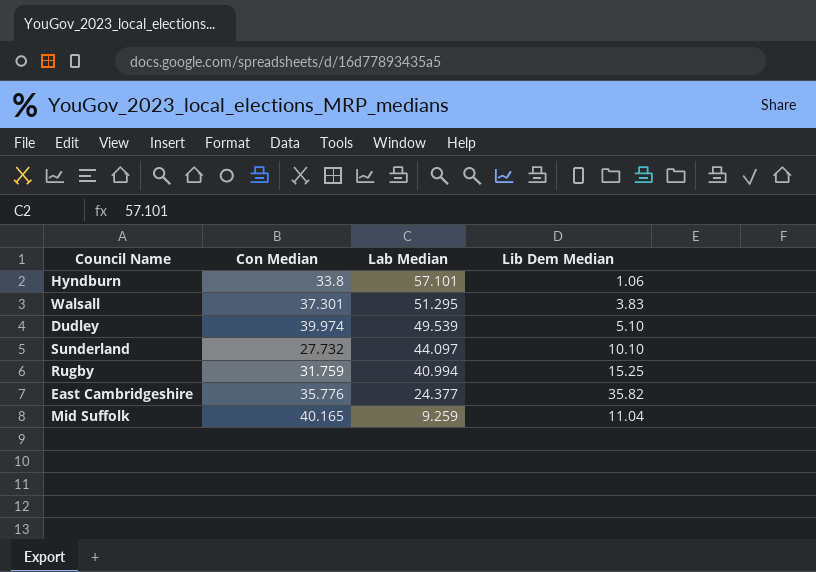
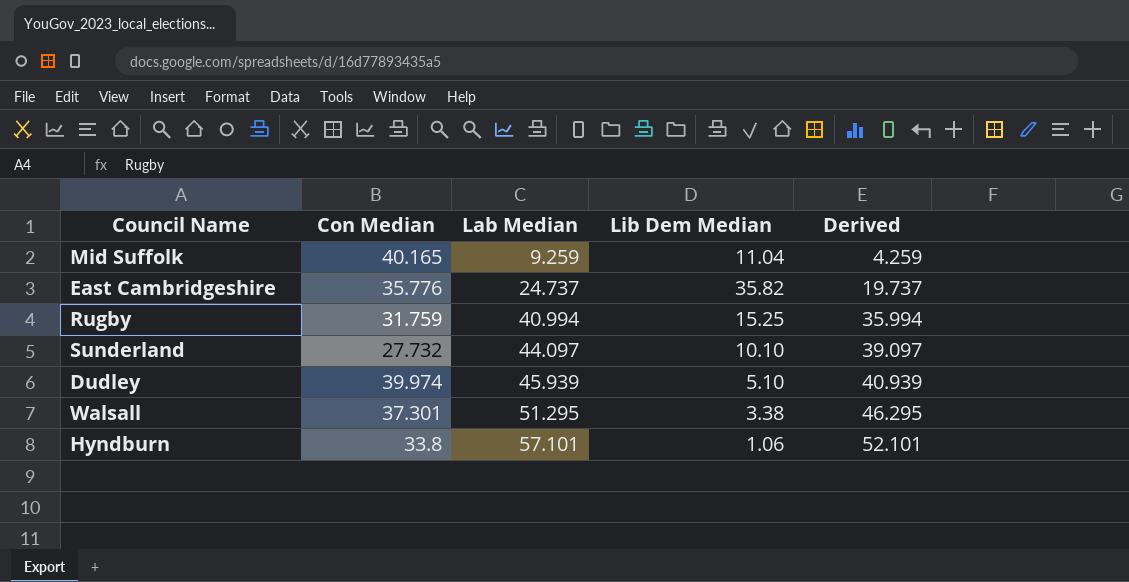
row order: Lab Median descending -> Lab Median ascending
column Derived | formula: none -> [Lab Median] - 5
East Cambridgeshire | Lab Median: 24.377 -> 24.737
Dudley | Lab Median: 49.539 -> 45.939
Walsall | Lib Dem Median: 3.83 -> 3.38

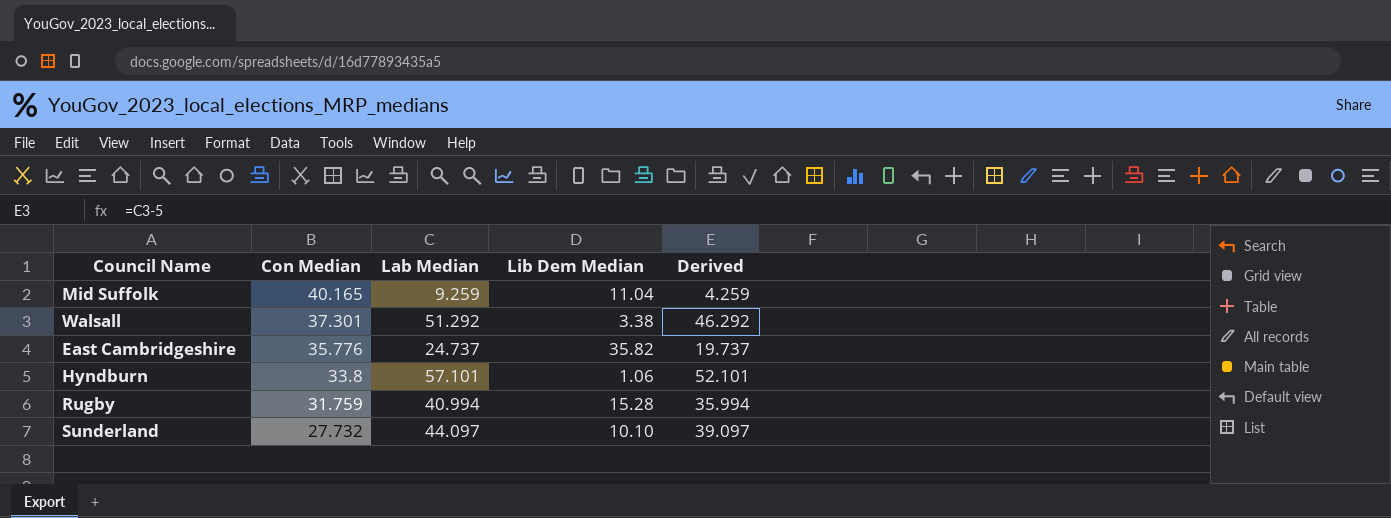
row order: Lab Median ascending -> Con Median descending
row Dudley: 39.974 | 45.939 | 5.10 | 40.939 -> none
Walsall | Lab Median: 51.295 -> 51.292
Walsall | Derived: 46.295 -> 46.292
Rugby | Lib Dem Median: 15.25 -> 15.28

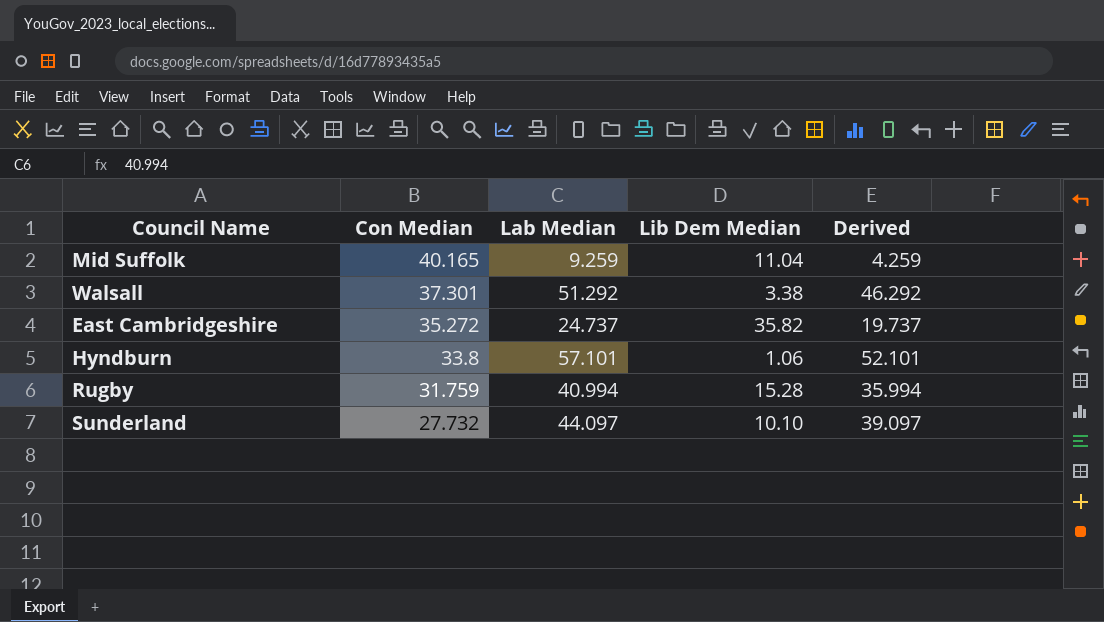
East Cambridgeshire | Con Median: 35.776 -> 35.272

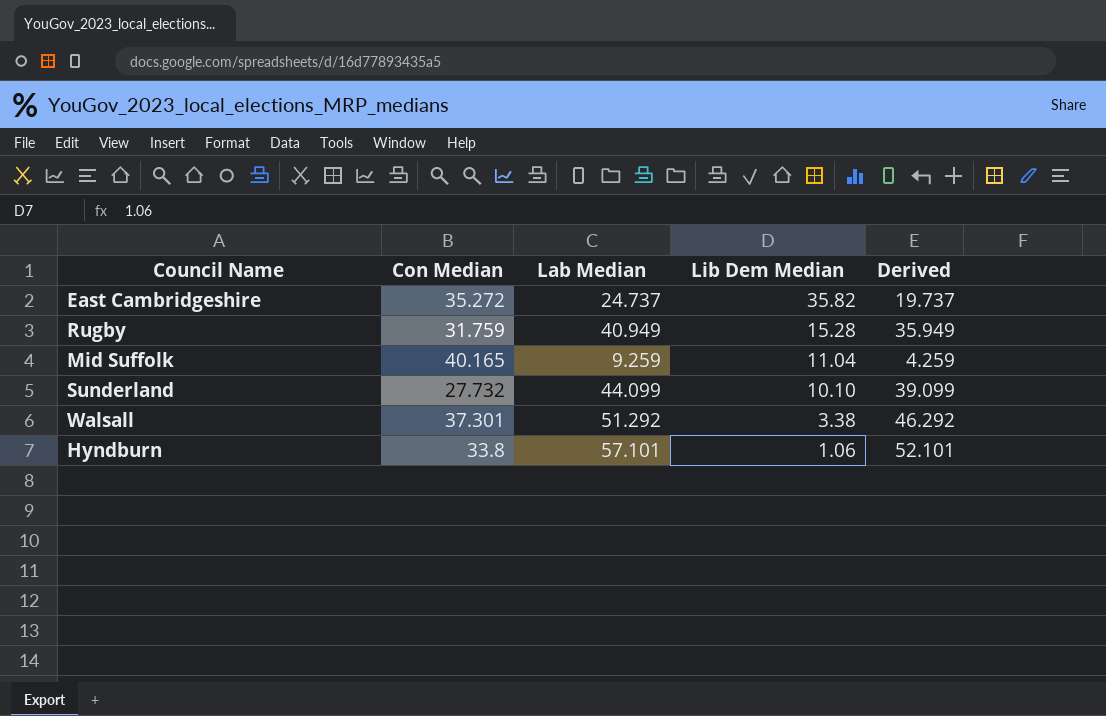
row order: Con Median descending -> Lib Dem Median descending
Rugby | Lab Median: 40.994 -> 40.949
Rugby | Derived: 35.994 -> 35.949
Sunderland | Lab Median: 44.097 -> 44.099
Sunderland | Derived: 39.097 -> 39.099

